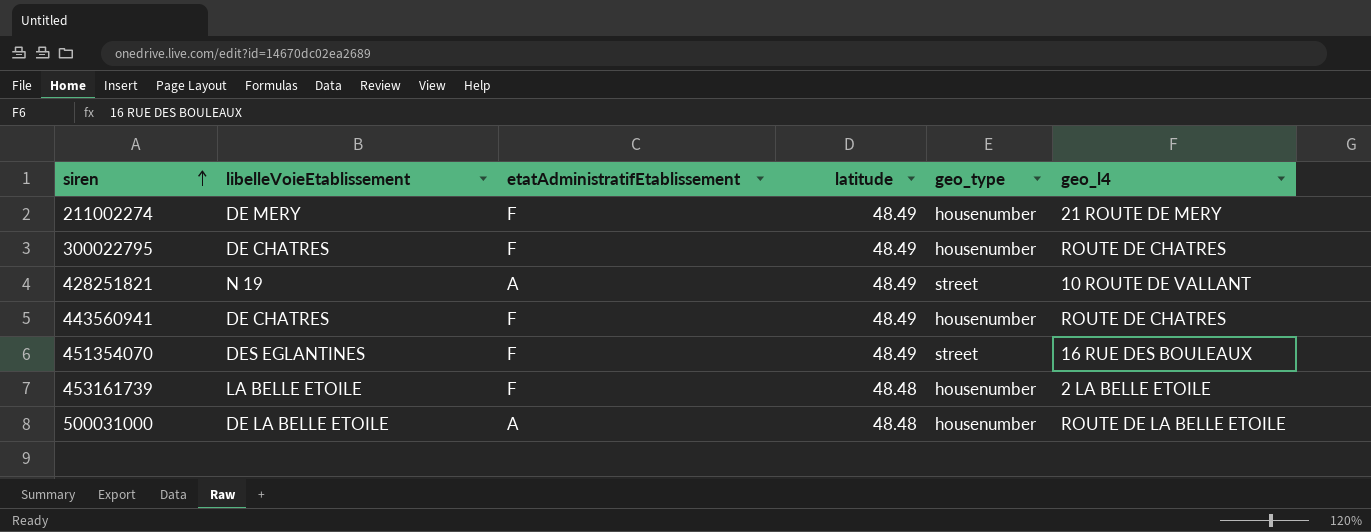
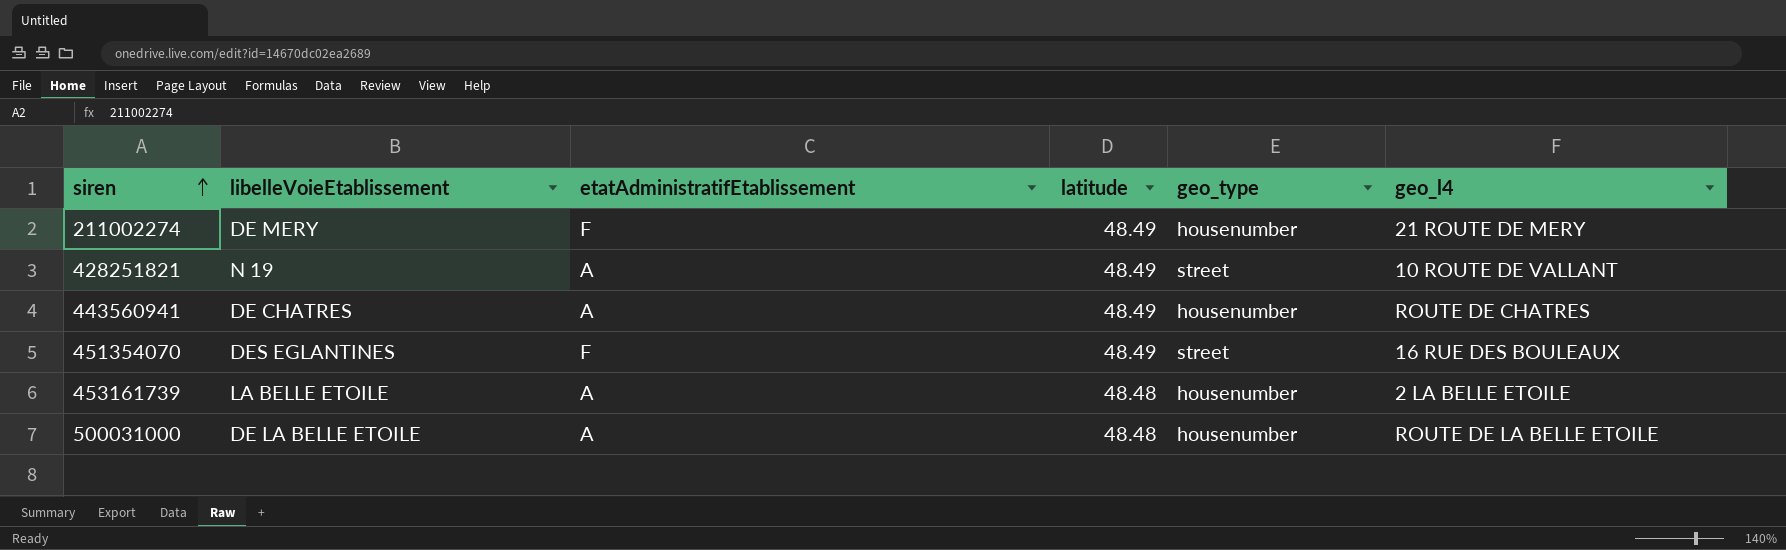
row 300022795: DE CHATRES | F | 48.49 | housenumber | ROUTE DE CHATRES -> none
443560941 | etatAdministratifEtablissement: F -> A
453161739 | etatAdministratifEtablissement: F -> A

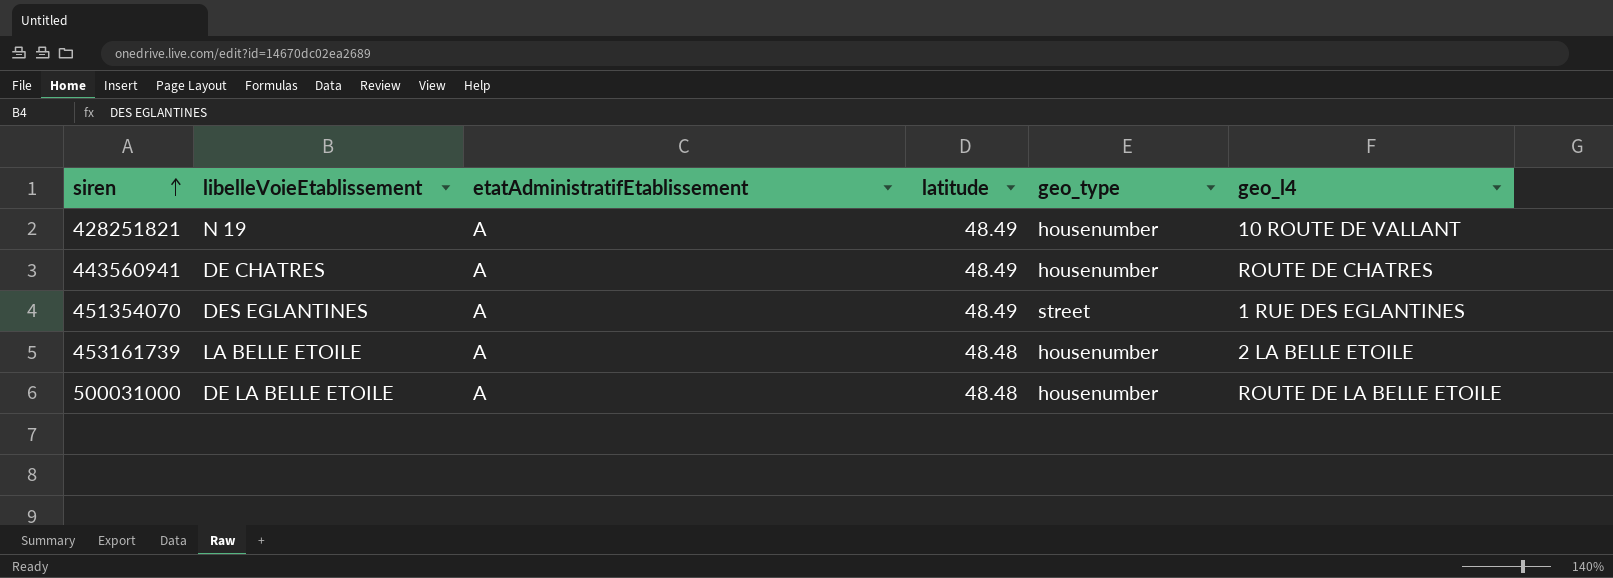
row 211002274: DE MERY | F | 48.49 | housenumber | 21 ROUTE DE MERY -> none
428251821 | geo_type: street -> housenumber
451354070 | etatAdministratifEtablissement: F -> A
451354070 | geo_l4: 16 RUE DES BOULEAUX -> 1 RUE DES EGLANTINES

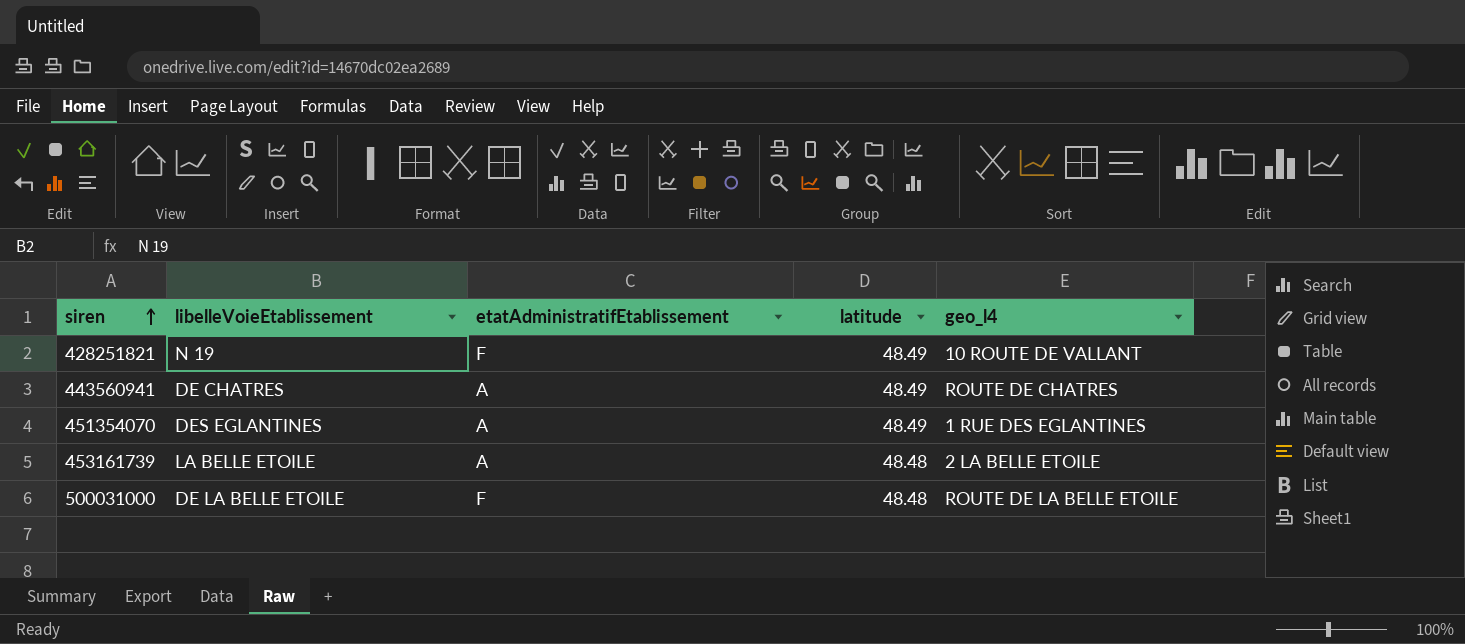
column geo_type | position: 5 -> none
428251821 | etatAdministratifEtablissement: A -> F
500031000 | etatAdministratifEtablissement: A -> F

